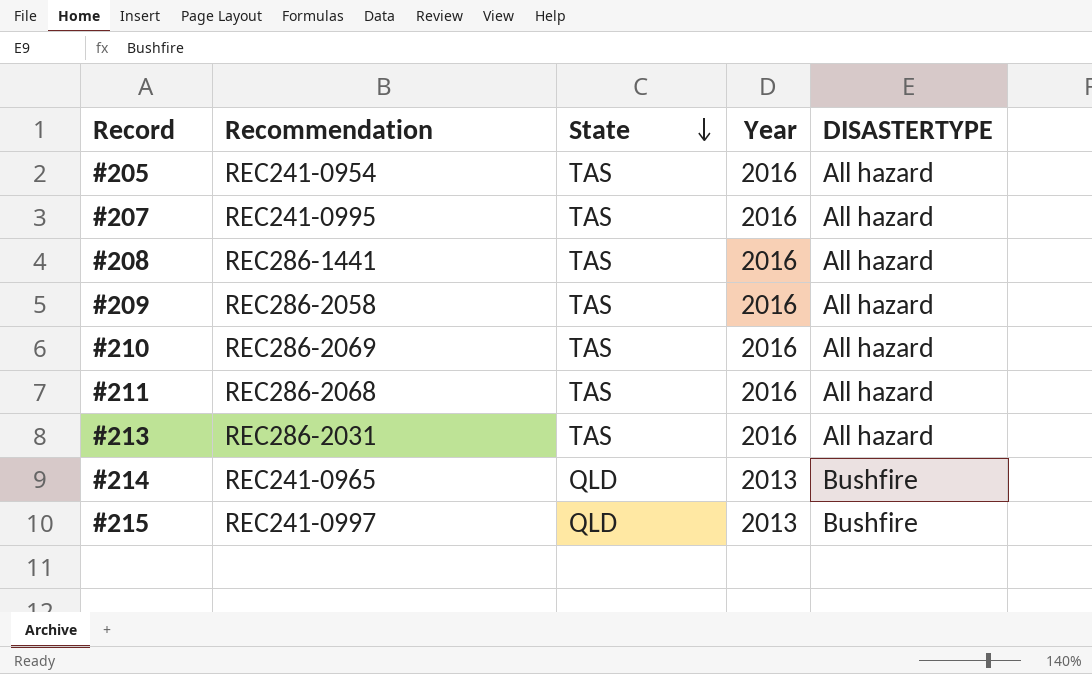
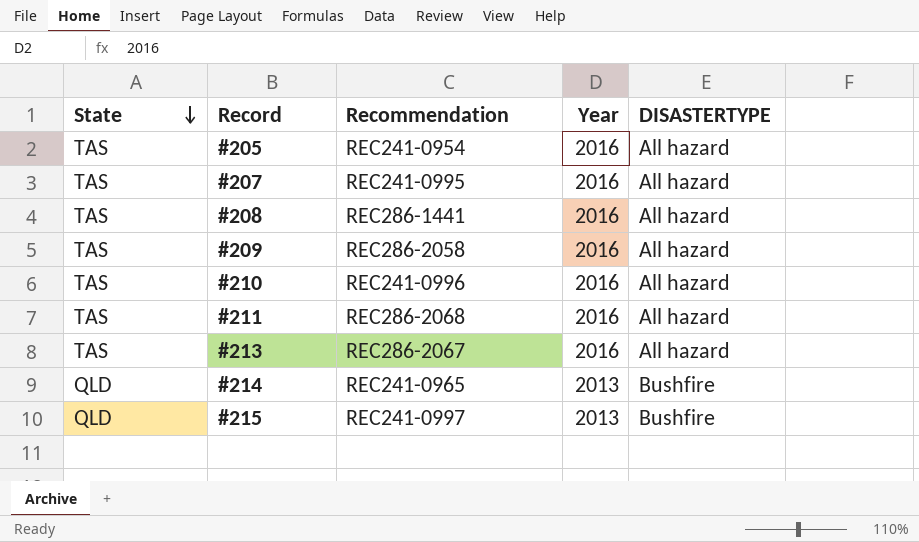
column State | position: 3 -> 1
#210 | Recommendation: REC286-2069 -> REC241-0996
#213 | Recommendation: REC286-2031 -> REC286-2067

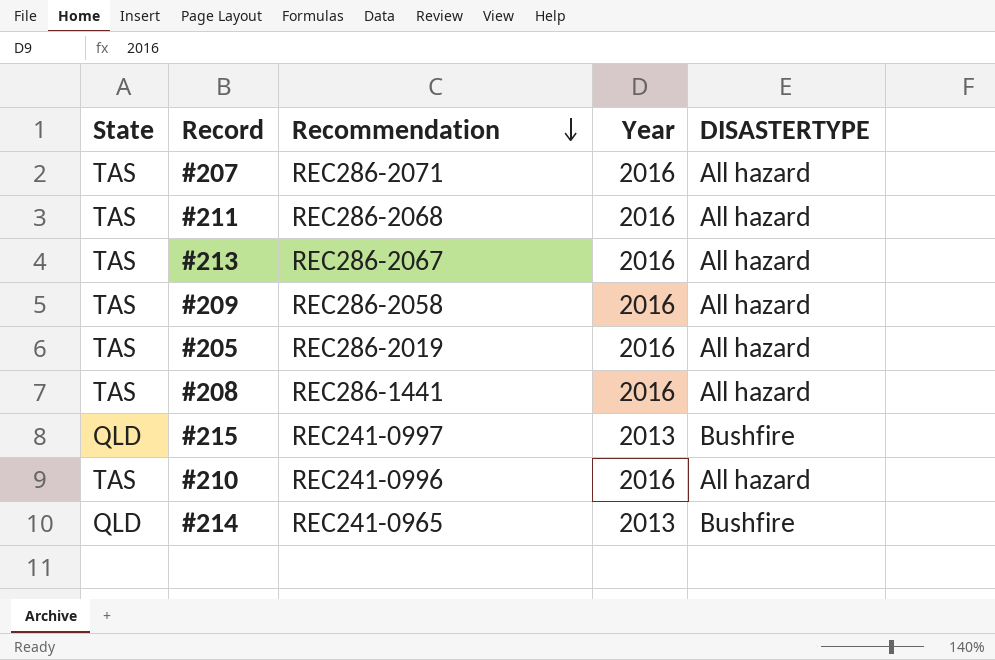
row order: State descending -> Recommendation descending
#207 | Recommendation: REC241-0995 -> REC286-2071
#205 | Recommendation: REC241-0954 -> REC286-2019

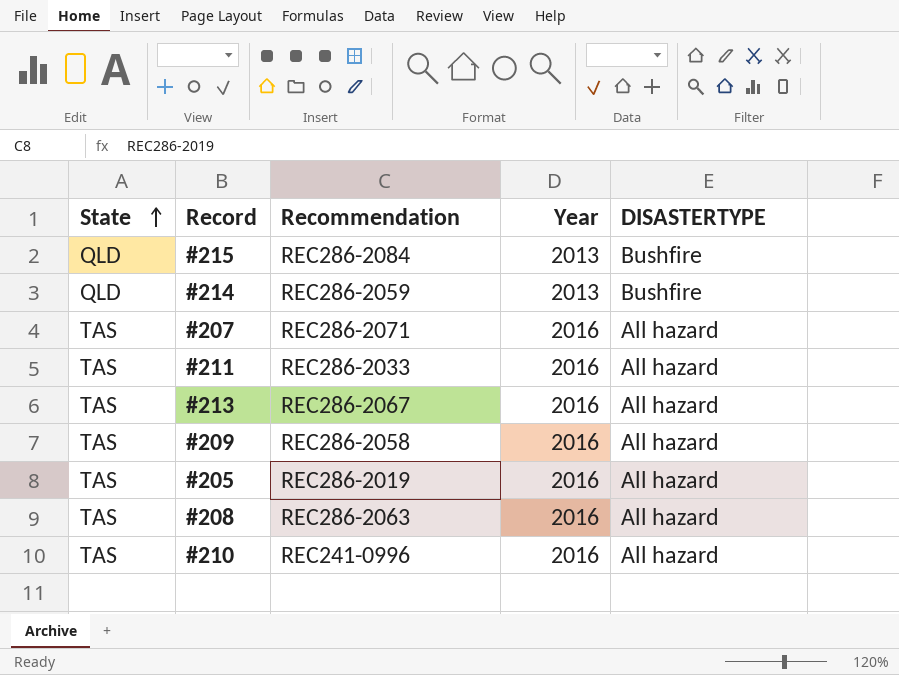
row order: Recommendation descending -> State ascending
#215 | Recommendation: REC241-0997 -> REC286-2084
#214 | Recommendation: REC241-0965 -> REC286-2059
#211 | Recommendation: REC286-2068 -> REC286-2033
#208 | Recommendation: REC286-1441 -> REC286-2063

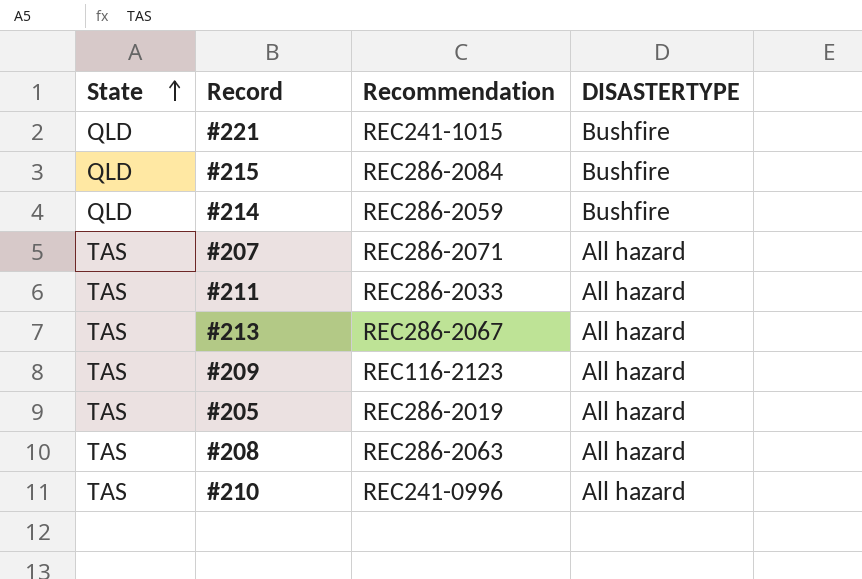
column Year | position: 4 -> none
row #221: none -> QLD | REC241-1015 | Bushfire
#209 | Recommendation: REC286-2058 -> REC116-2123

